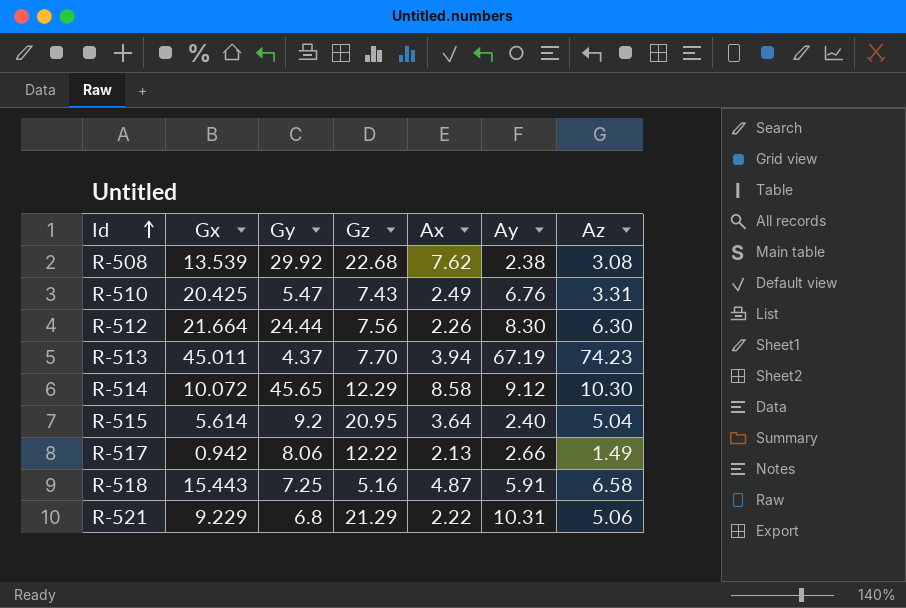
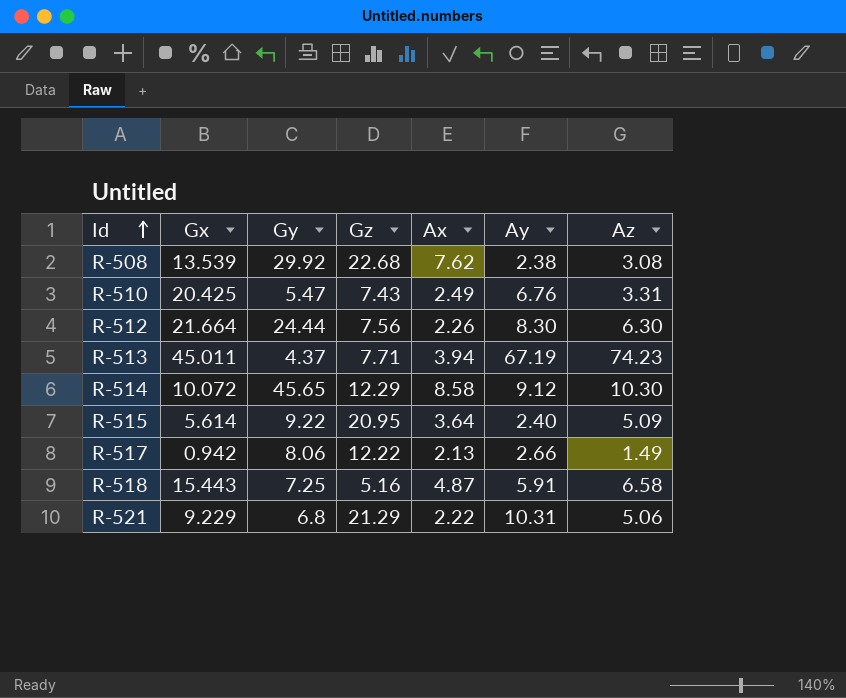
R-513 | Gz: 7.70 -> 7.71
R-515 | Gy: 9.2 -> 9.22
R-515 | Az: 5.04 -> 5.09

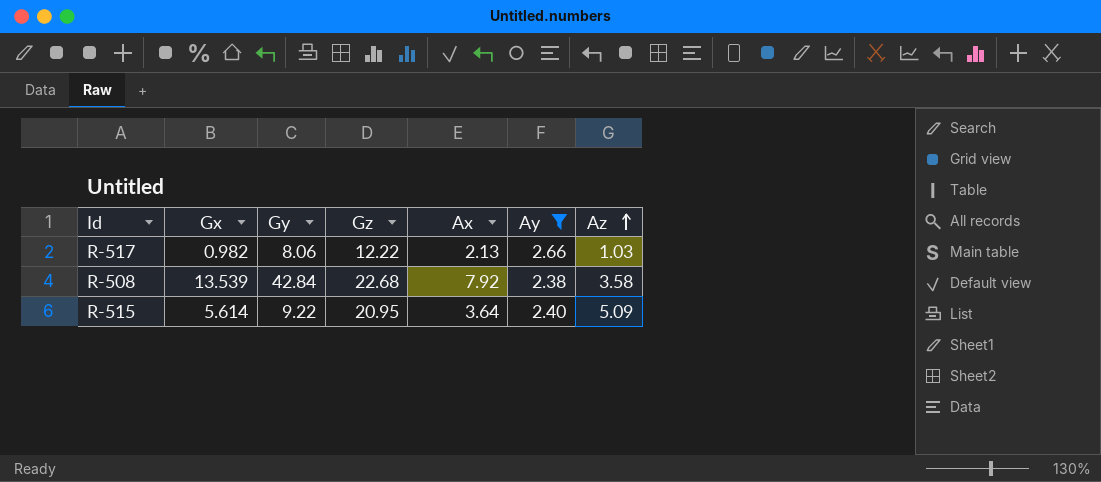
filter: none -> Ay <= 2.66
row order: Id ascending -> Az ascending
R-517 | Gx: 0.942 -> 0.982
R-517 | Az: 1.49 -> 1.03
R-508 | Gy: 29.92 -> 42.84
R-508 | Ax: 7.62 -> 7.92
R-508 | Az: 3.08 -> 3.58

